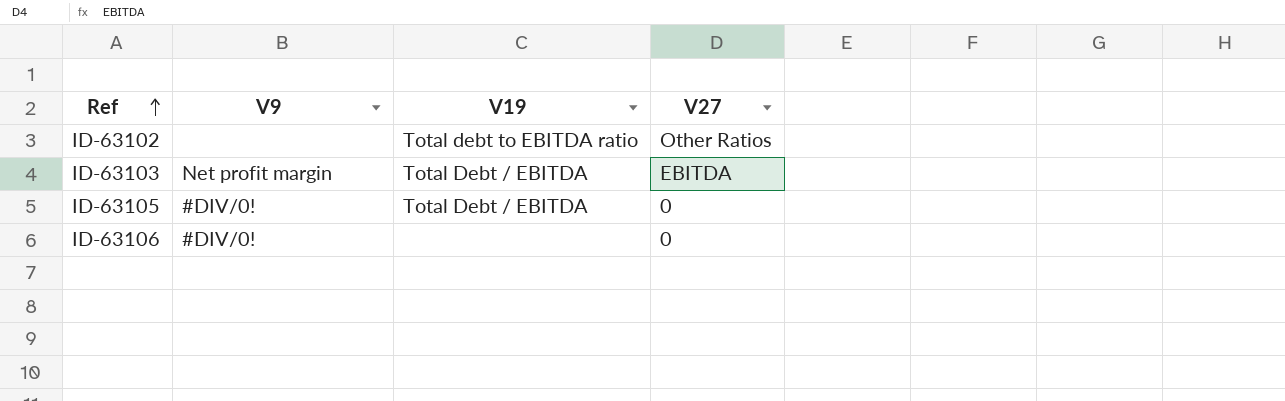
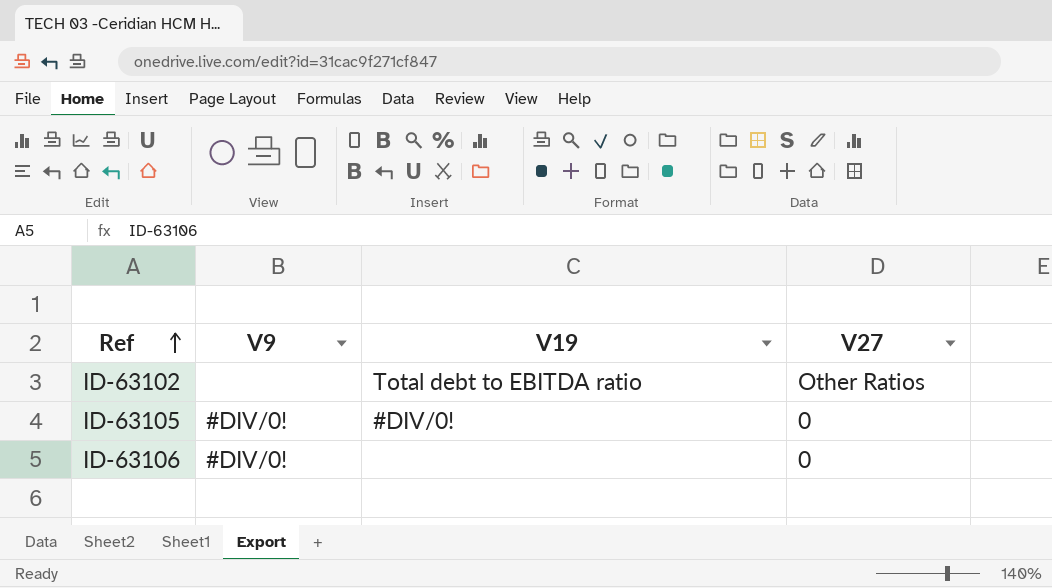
row ID-63103: Net profit margin | Total Debt / EBITDA | EBITDA -> none
ID-63105 | V19: Total Debt / EBITDA -> #DIV/0!

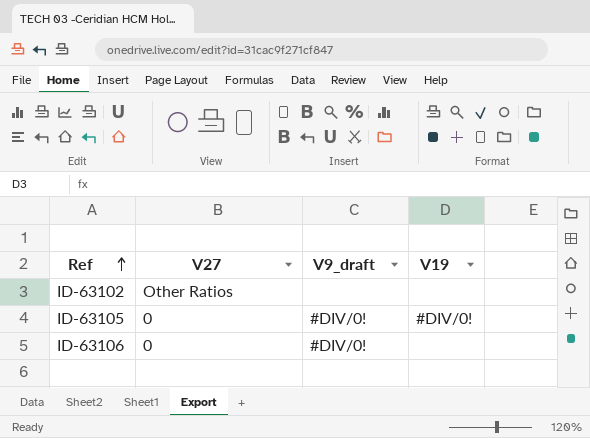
column V27 | position: 4 -> 2
column name: V9 -> V9_draft
ID-63102 | V19: Total debt to EBITDA ratio -> none

